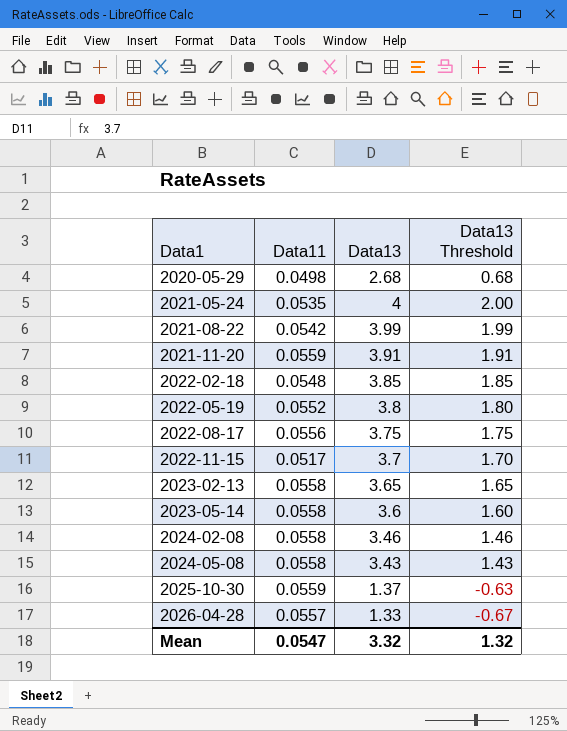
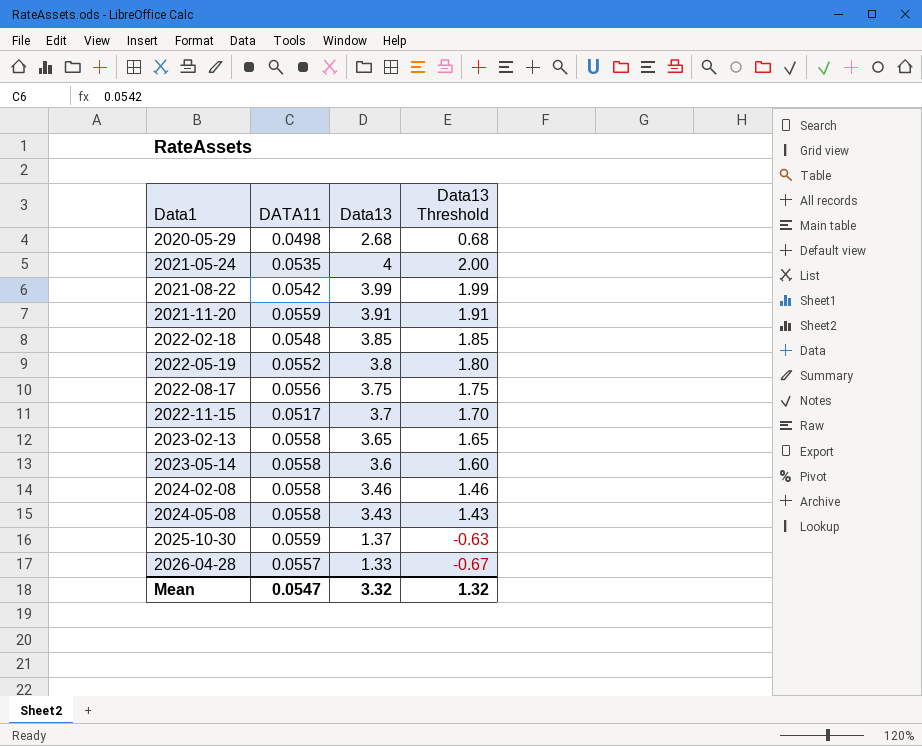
column name: Data11 -> DATA11

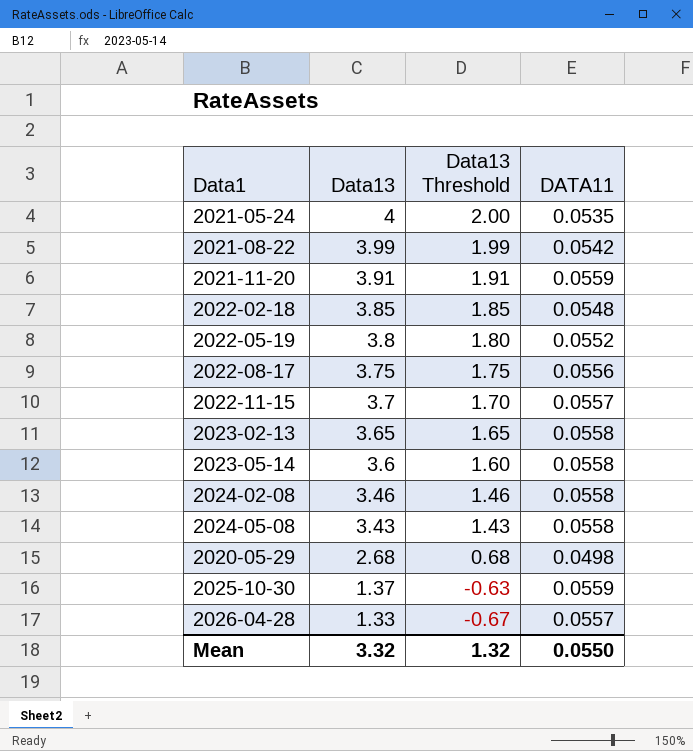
row order: Data1 ascending -> Data13 descending
column DATA11 | position: 2 -> 4
2022-11-15 | DATA11: 0.0517 -> 0.0557
Mean | DATA11: 0.0547 -> 0.0550

